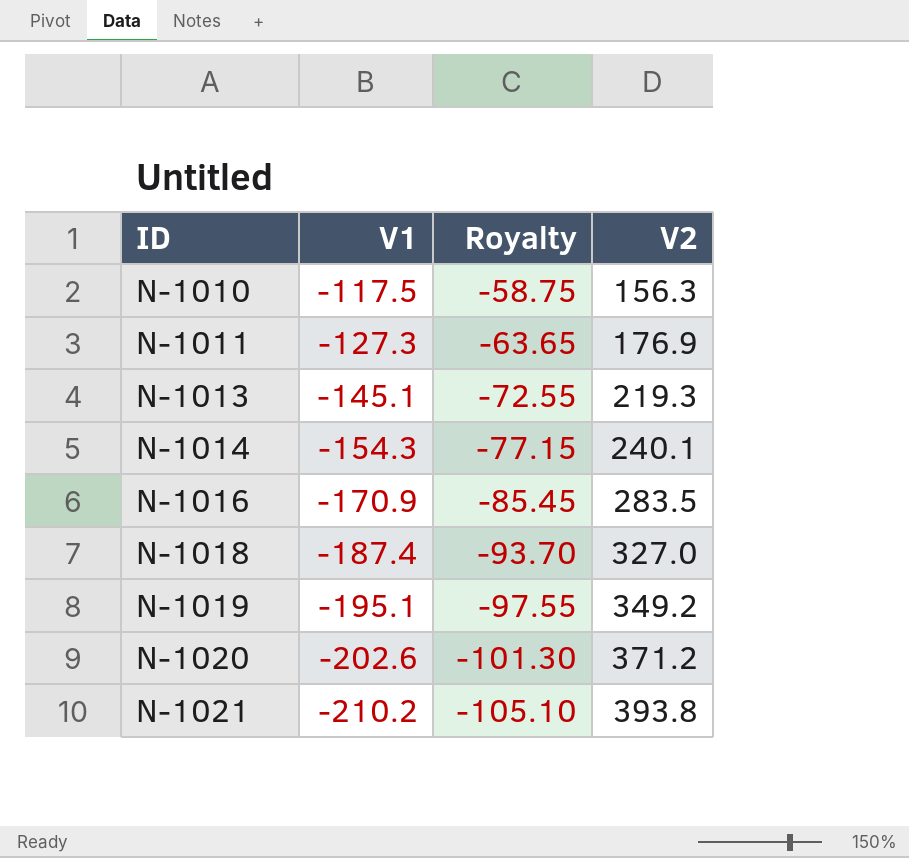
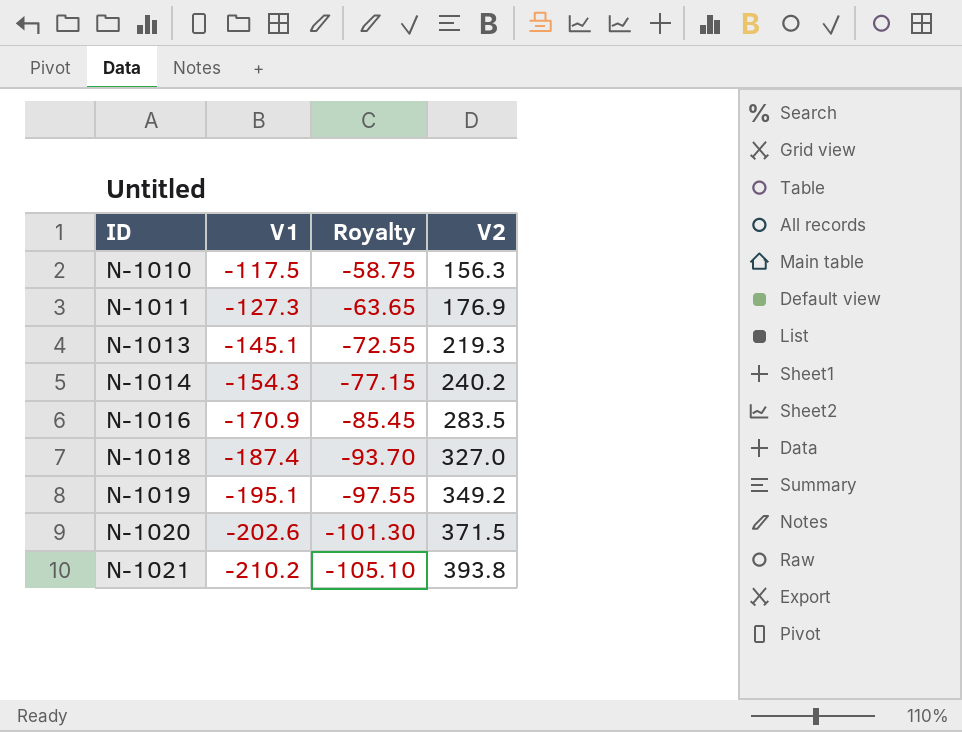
N-1014 | V2: 240.1 -> 240.2
N-1020 | V2: 371.2 -> 371.5

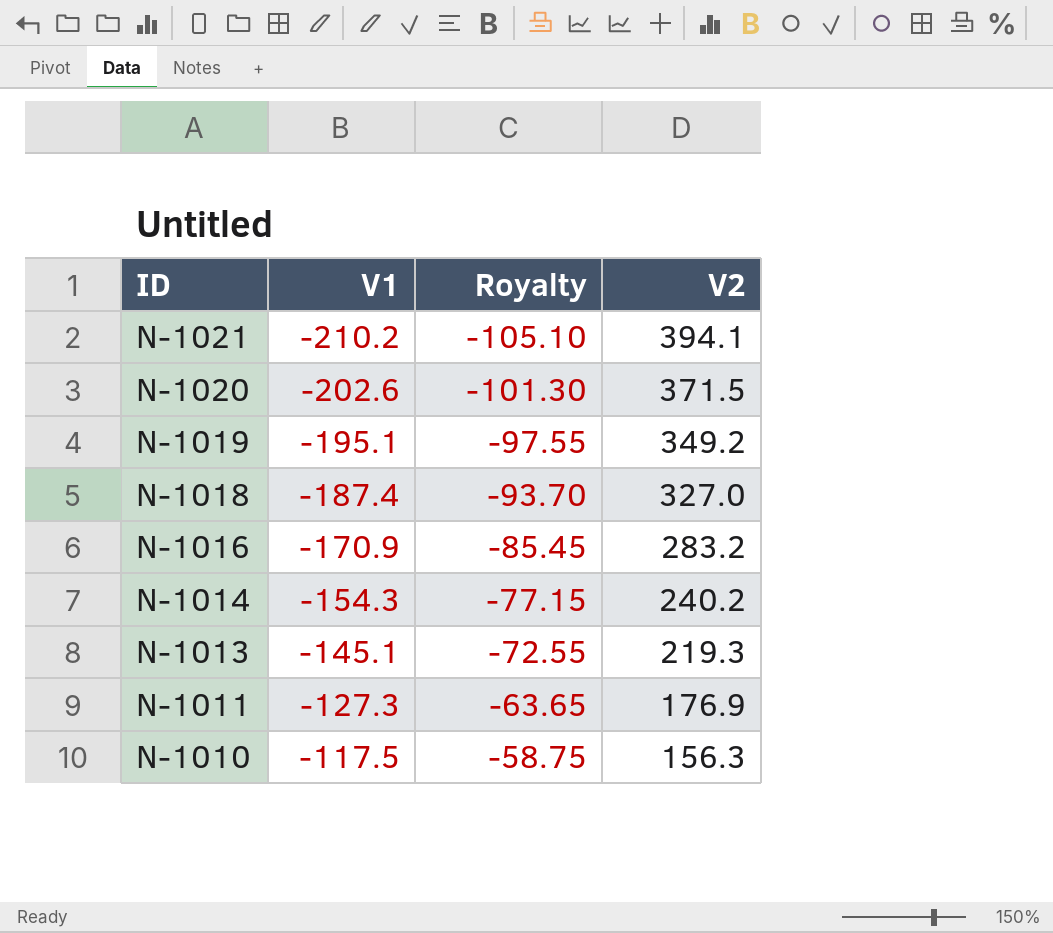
row order: ID ascending -> ID descending
N-1021 | V2: 393.8 -> 394.1
N-1016 | V2: 283.5 -> 283.2

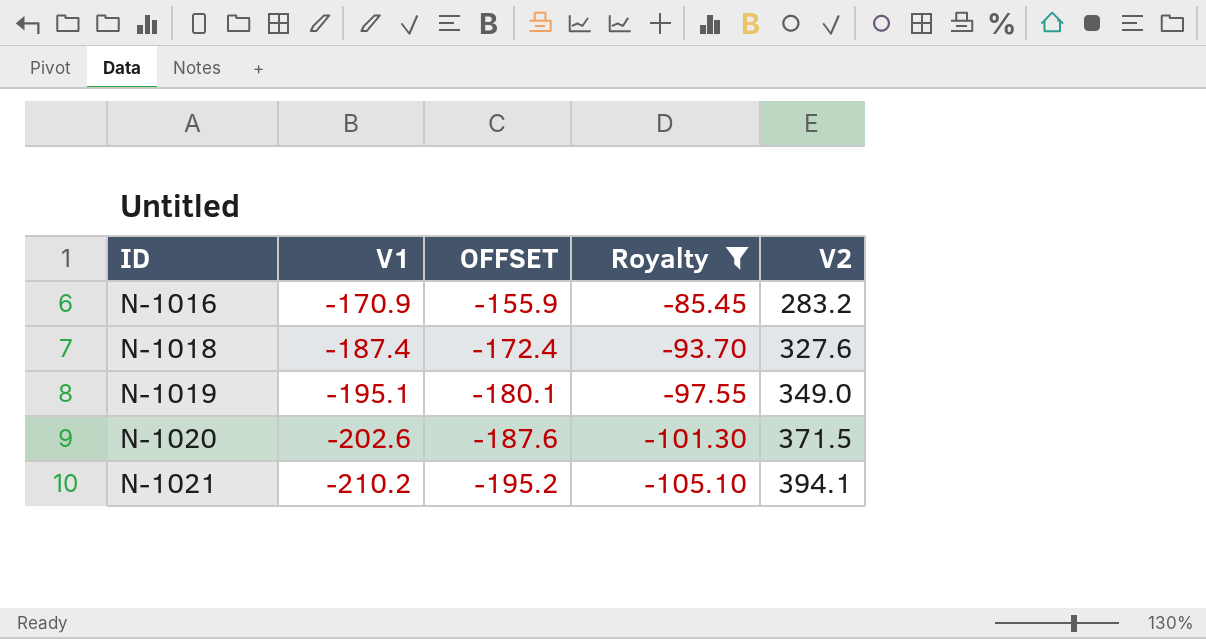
filter: none -> Royalty <= -85.45
row order: ID descending -> ID ascending
column OFFSET | formula: none -> [V1] + 15
N-1018 | V2: 327.0 -> 327.6
N-1019 | V2: 349.2 -> 349.0

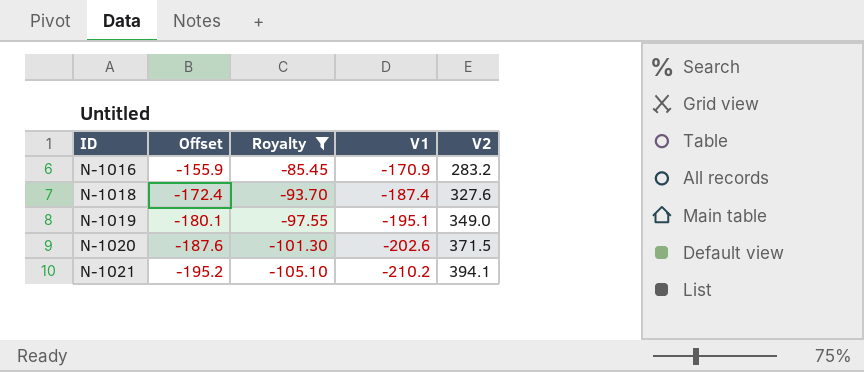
column name: OFFSET -> Offset
column V1 | position: 2 -> 4

